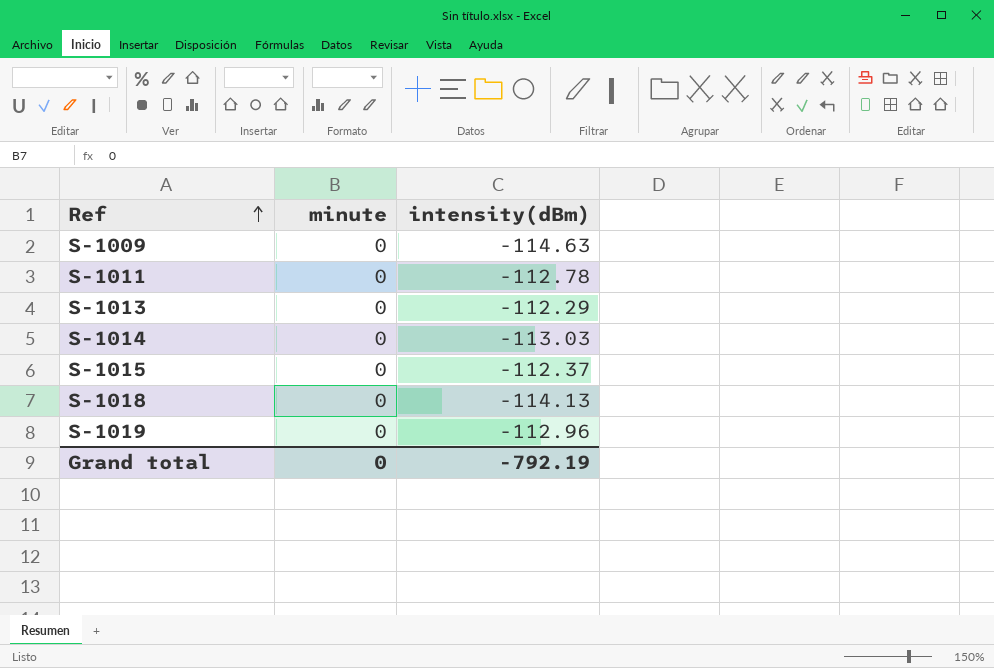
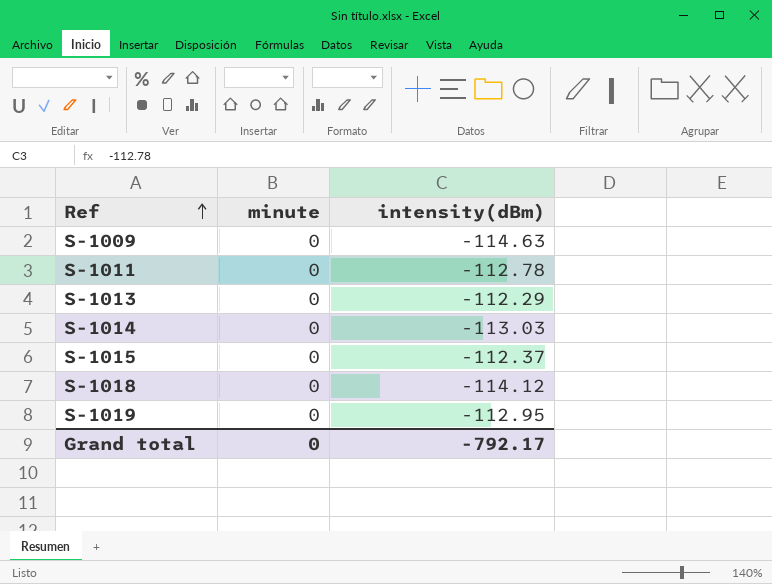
S-1018 | intensity(dBm): -114.13 -> -114.12
S-1019 | intensity(dBm): -112.96 -> -112.95
Grand total | intensity(dBm): -792.19 -> -792.17

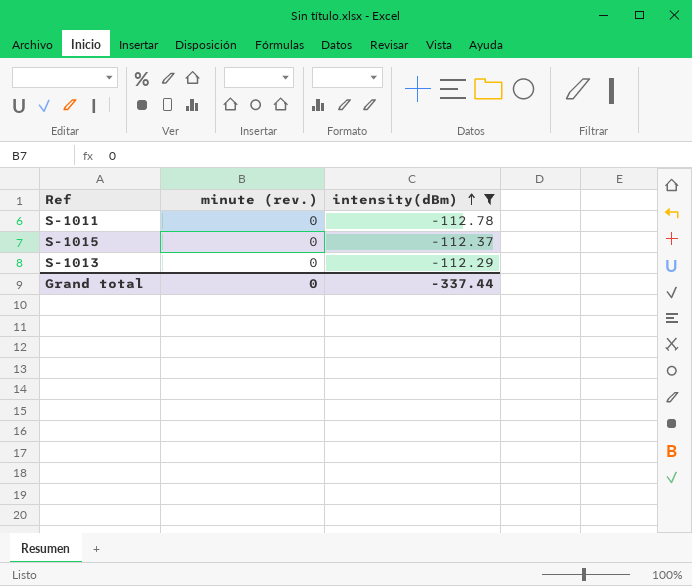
filter: none -> intensity(dBm) >= -112.78
row order: Ref ascending -> intensity(dBm) ascending
column name: minute -> minute (rev.)
Grand total | intensity(dBm): -792.17 -> -337.44

